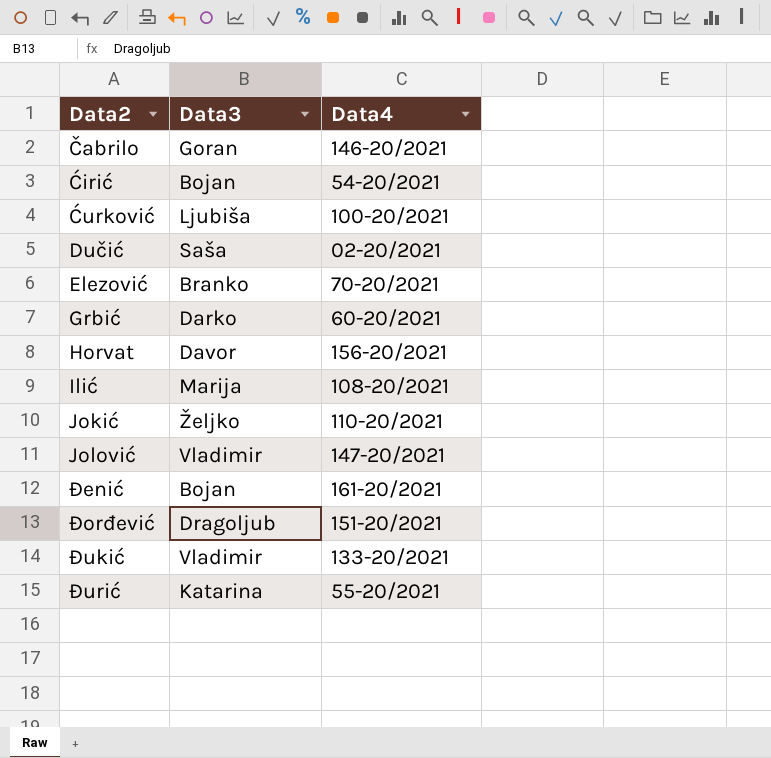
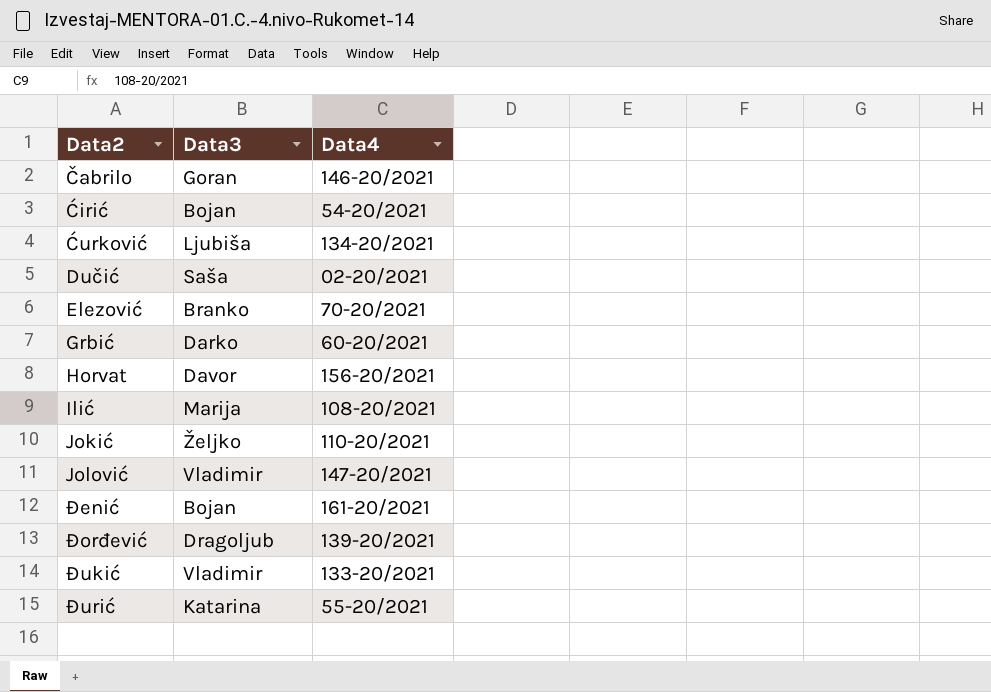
Ćurković | Data4: 100-20/2021 -> 134-20/2021
Đorđević | Data4: 151-20/2021 -> 139-20/2021

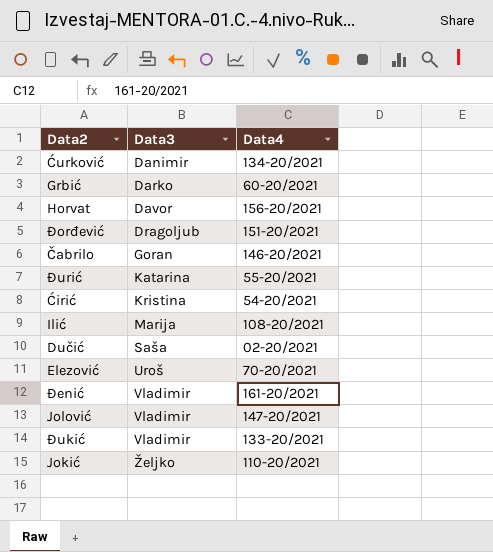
row order: Data2 ascending -> Data3 ascending
Ćurković | Data3: Ljubiša -> Danimir
Đorđević | Data4: 139-20/2021 -> 151-20/2021
Ćirić | Data3: Bojan -> Kristina
Elezović | Data3: Branko -> Uroš
Đenić | Data3: Bojan -> Vladimir

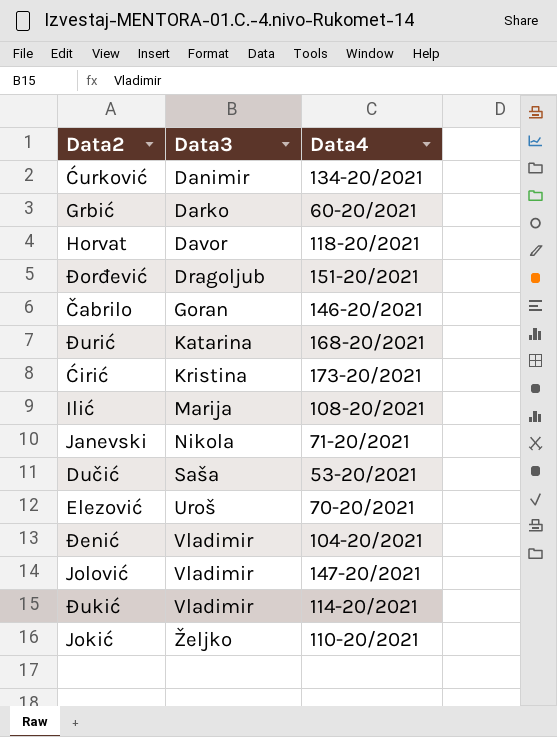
Horvat | Data4: 156-20/2021 -> 118-20/2021
Đurić | Data4: 55-20/2021 -> 168-20/2021
Ćirić | Data4: 54-20/2021 -> 173-20/2021
row Janevski: none -> Nikola | 71-20/2021
Dučić | Data4: 02-20/2021 -> 53-20/2021
Đenić | Data4: 161-20/2021 -> 104-20/2021
Đukić | Data4: 133-20/2021 -> 114-20/2021

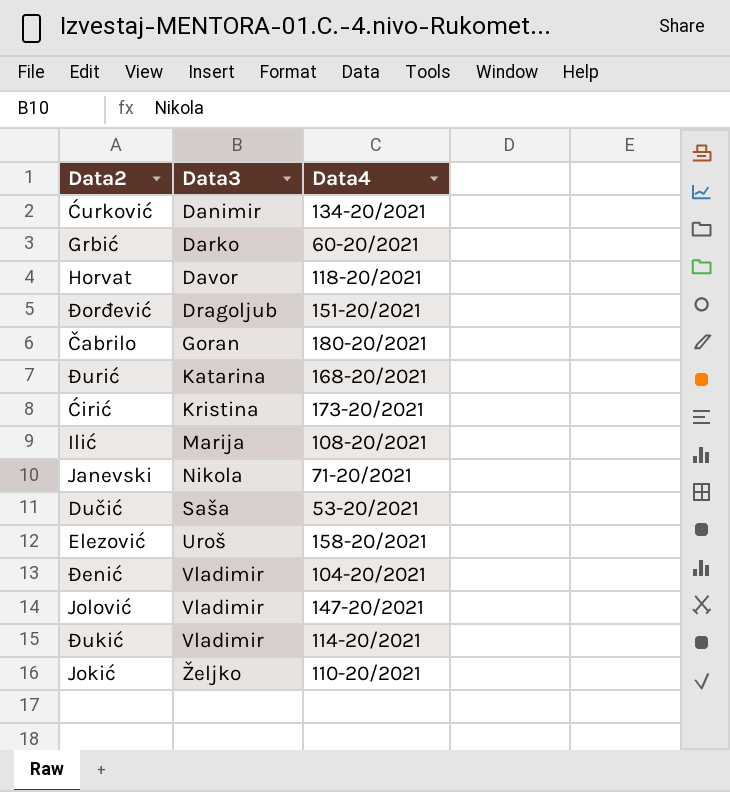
Čabrilo | Data4: 146-20/2021 -> 180-20/2021
Elezović | Data4: 70-20/2021 -> 158-20/2021

